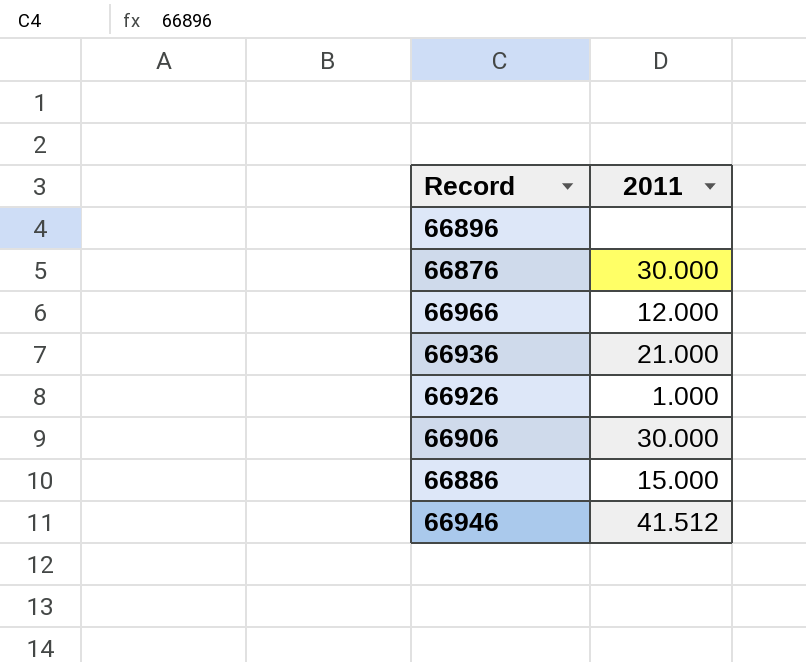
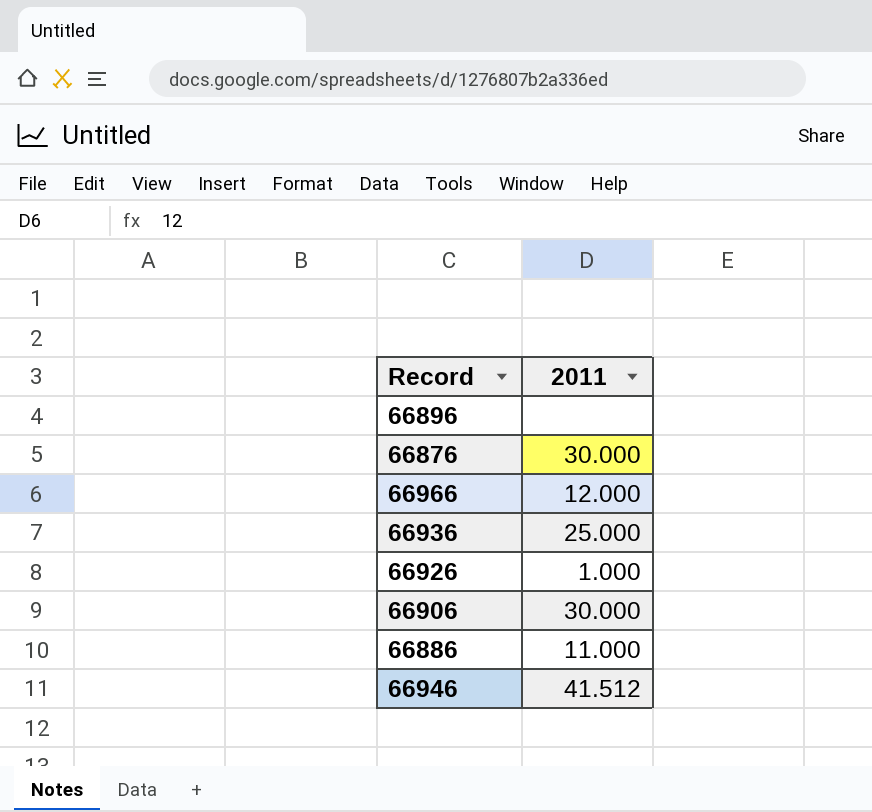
66936 | 2011: 21.000 -> 25.000
66886 | 2011: 15.000 -> 11.000

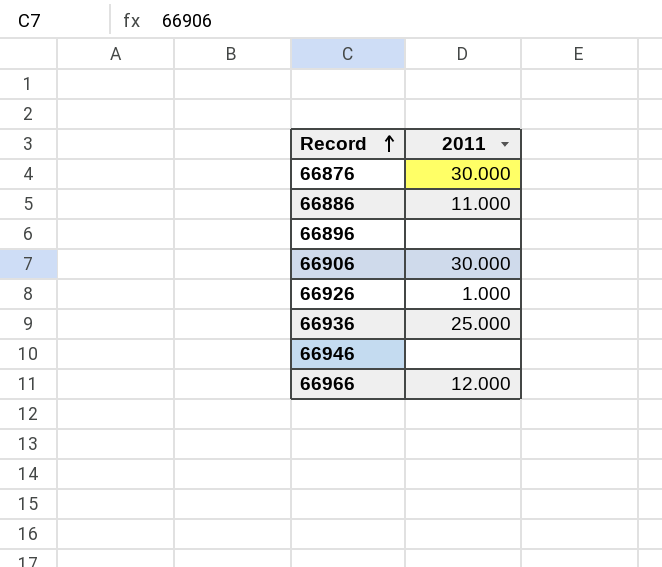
row order: none -> Record ascending
66946 | 2011: 41.512 -> none

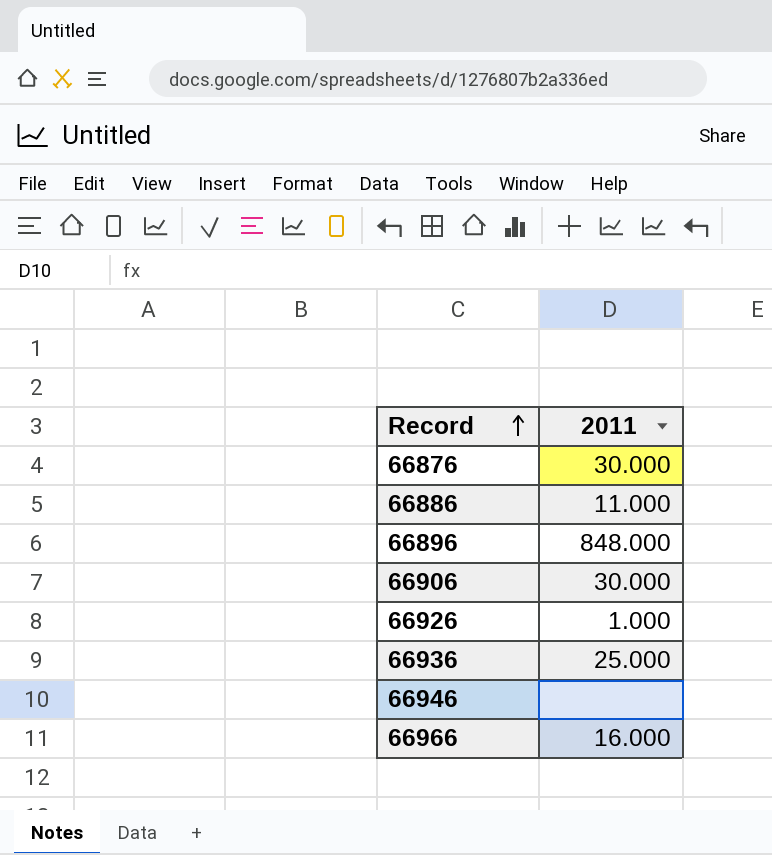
66896 | 2011: none -> 848.000
66966 | 2011: 12.000 -> 16.000

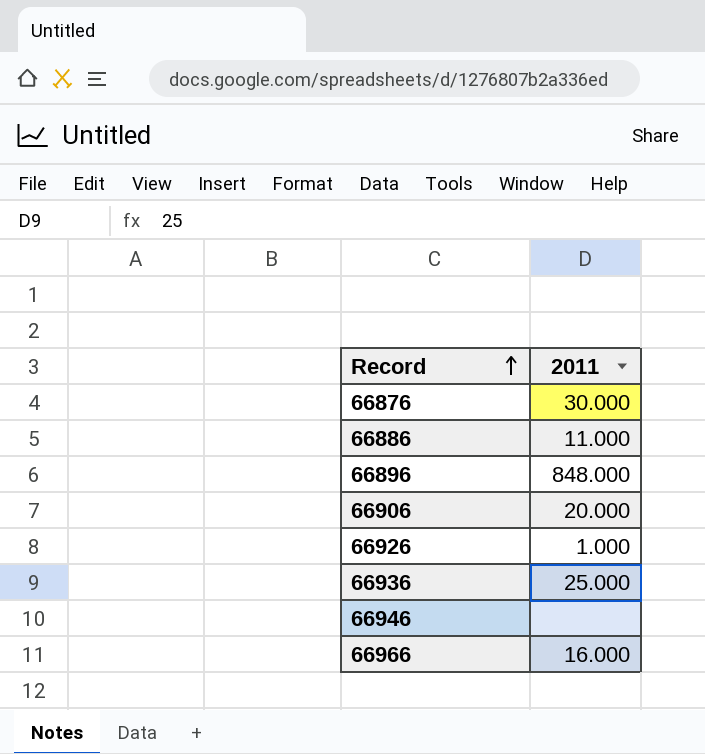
66906 | 2011: 30.000 -> 20.000

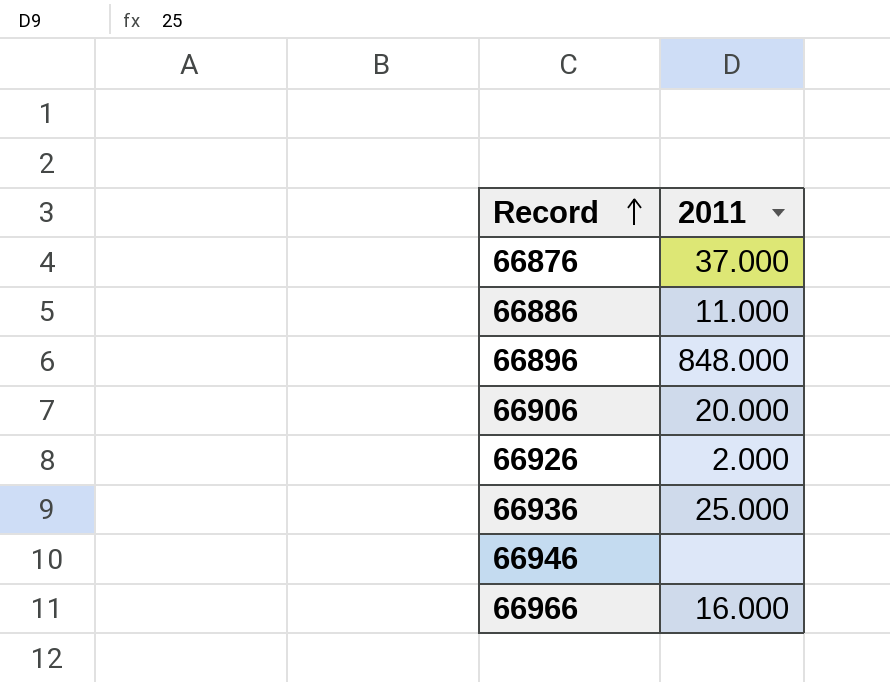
66876 | 2011: 30.000 -> 37.000
66926 | 2011: 1.000 -> 2.000

